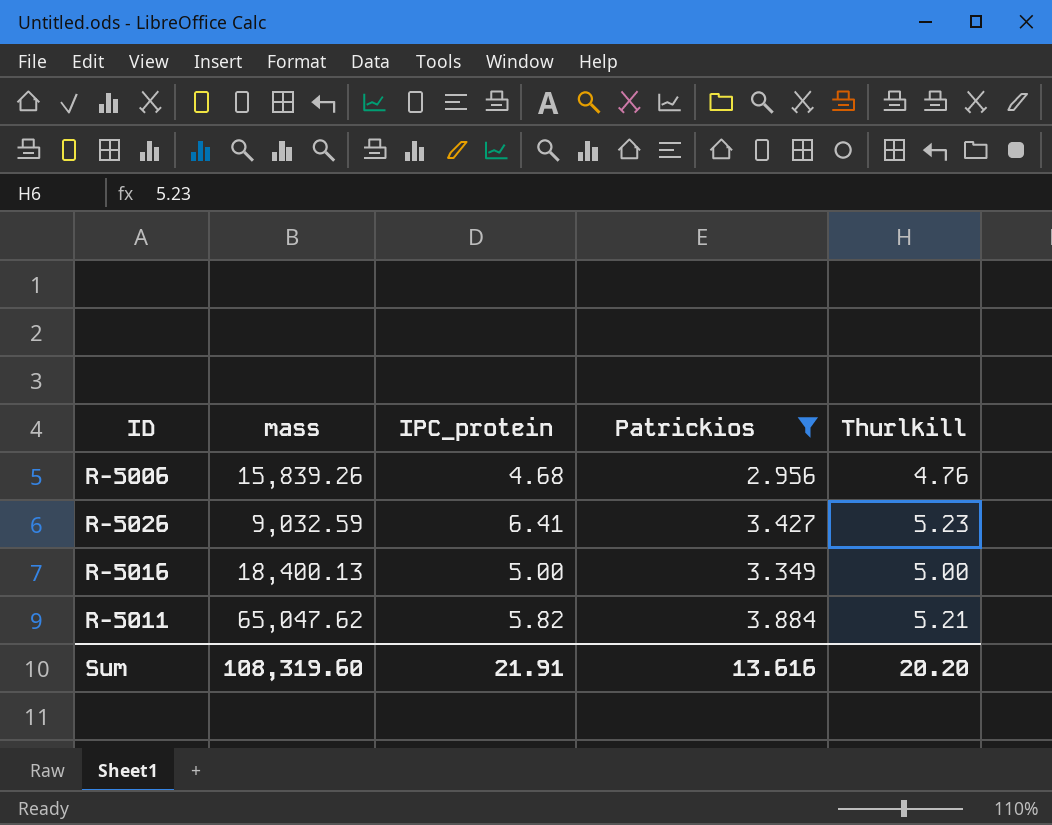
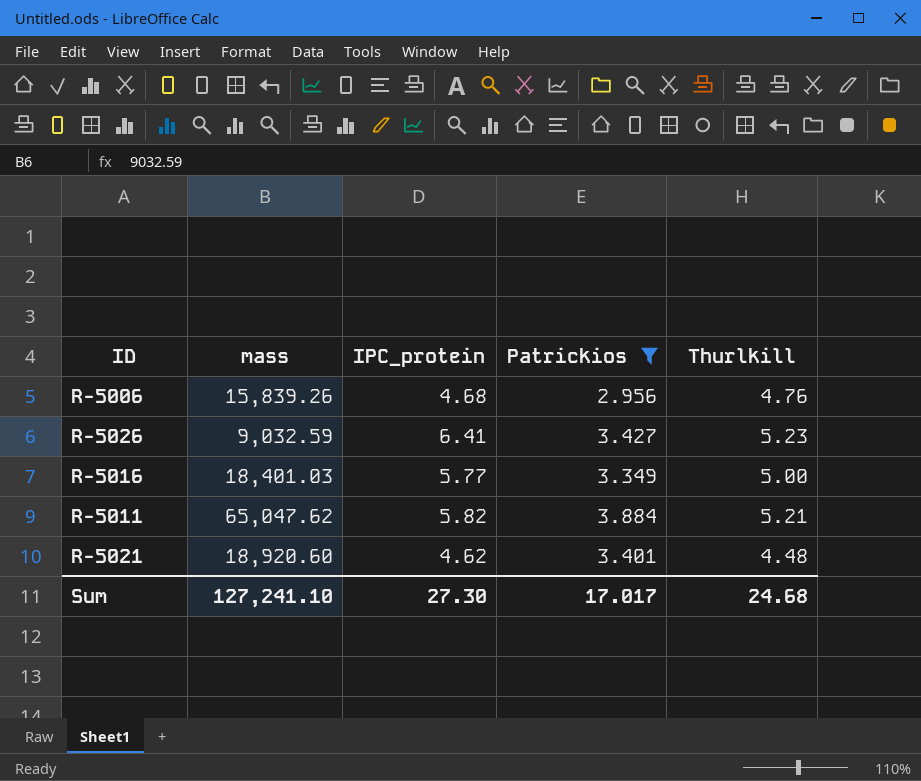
R-5016 | mass: 18,400.13 -> 18,401.03
R-5016 | IPC_protein: 5.00 -> 5.77
row R-5021: none -> 18,920.60 | 4.62 | 3.401 | 4.48
Sum | mass: 108,319.60 -> 127,241.10
Sum | IPC_protein: 21.91 -> 27.30
Sum | Patrickios: 13.616 -> 17.017
Sum | Thurlkill: 20.20 -> 24.68

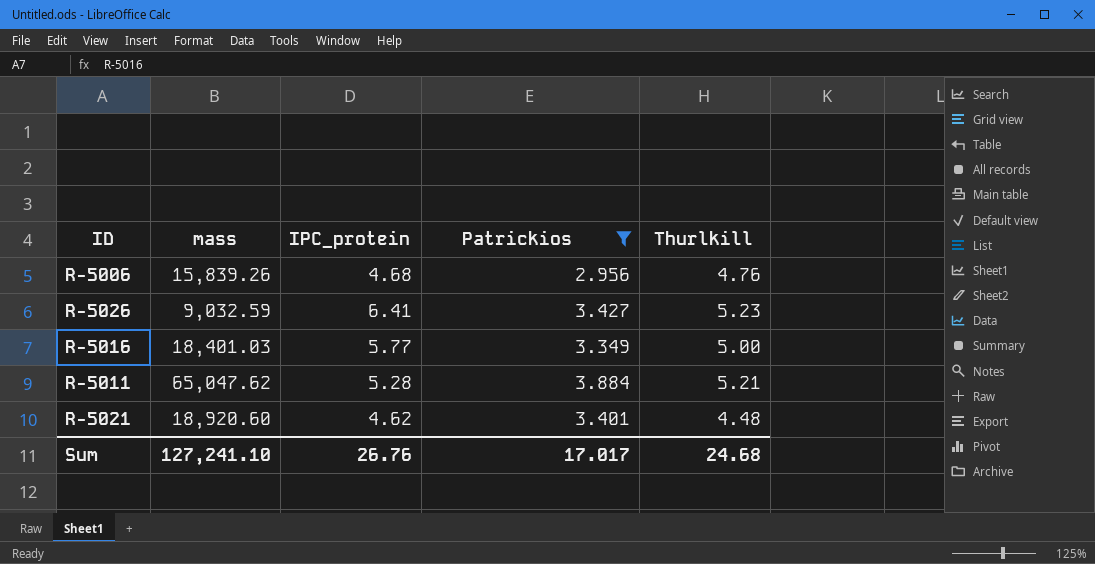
R-5011 | IPC_protein: 5.82 -> 5.28
Sum | IPC_protein: 27.30 -> 26.76

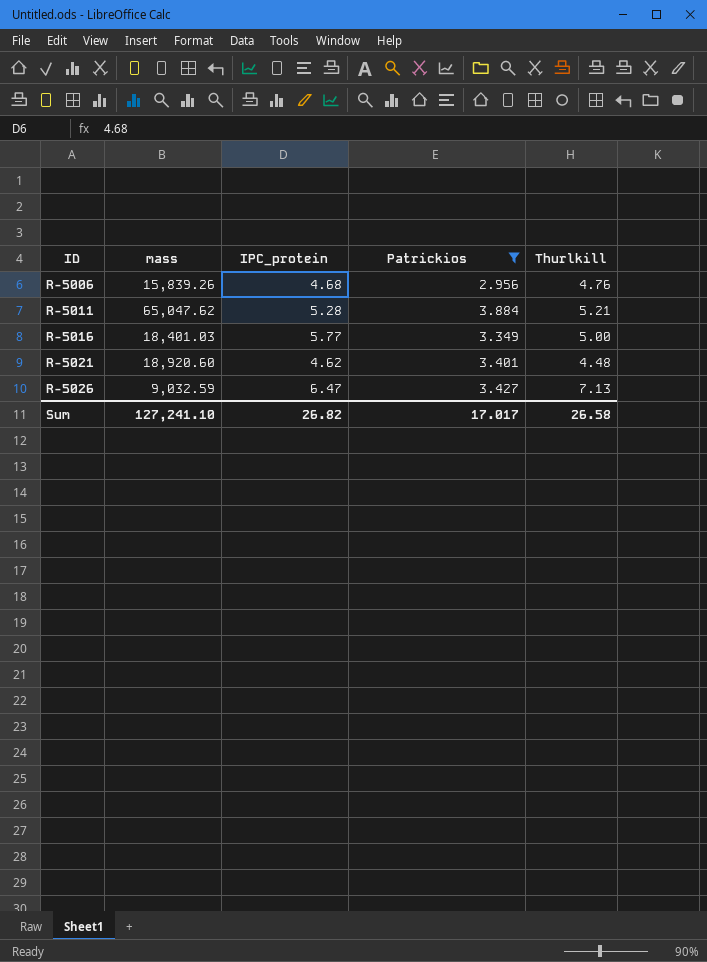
row order: none -> ID ascending
R-5026 | IPC_protein: 6.41 -> 6.47
R-5026 | Thurlkill: 5.23 -> 7.13
Sum | IPC_protein: 26.76 -> 26.82
Sum | Thurlkill: 24.68 -> 26.58

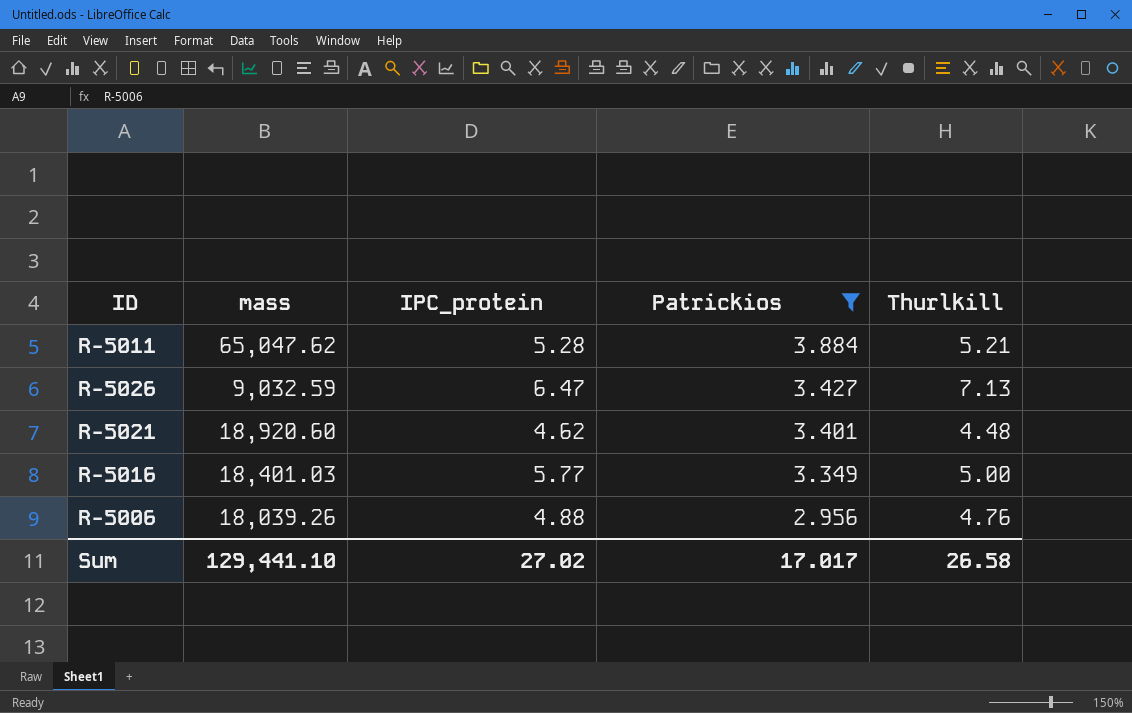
row order: ID ascending -> Patrickios descending
R-5006 | mass: 15,839.26 -> 18,039.26
R-5006 | IPC_protein: 4.68 -> 4.88
Sum | mass: 127,241.10 -> 129,441.10
Sum | IPC_protein: 26.82 -> 27.02

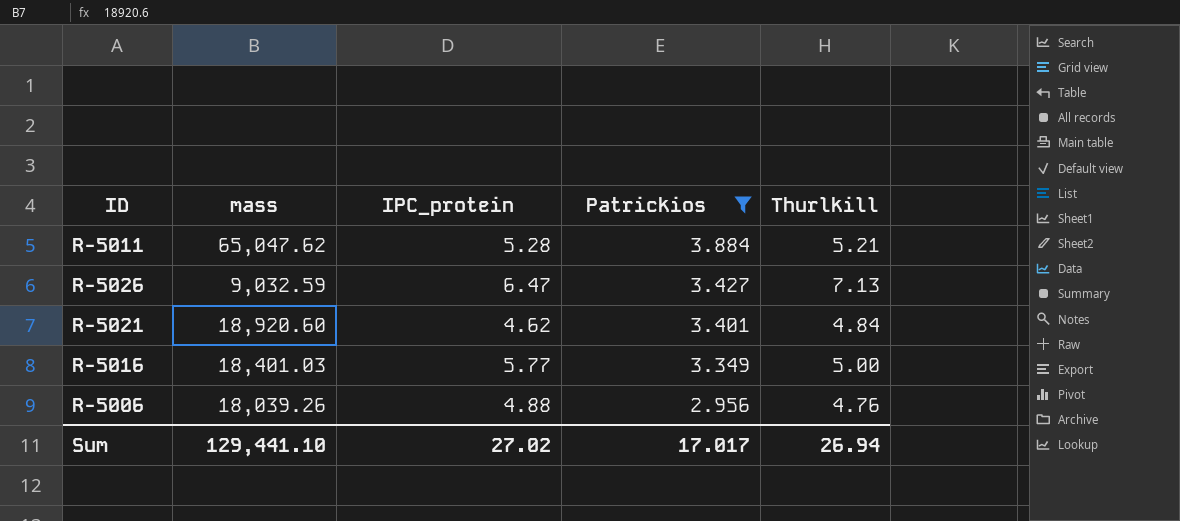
R-5021 | Thurlkill: 4.48 -> 4.84
Sum | Thurlkill: 26.58 -> 26.94

